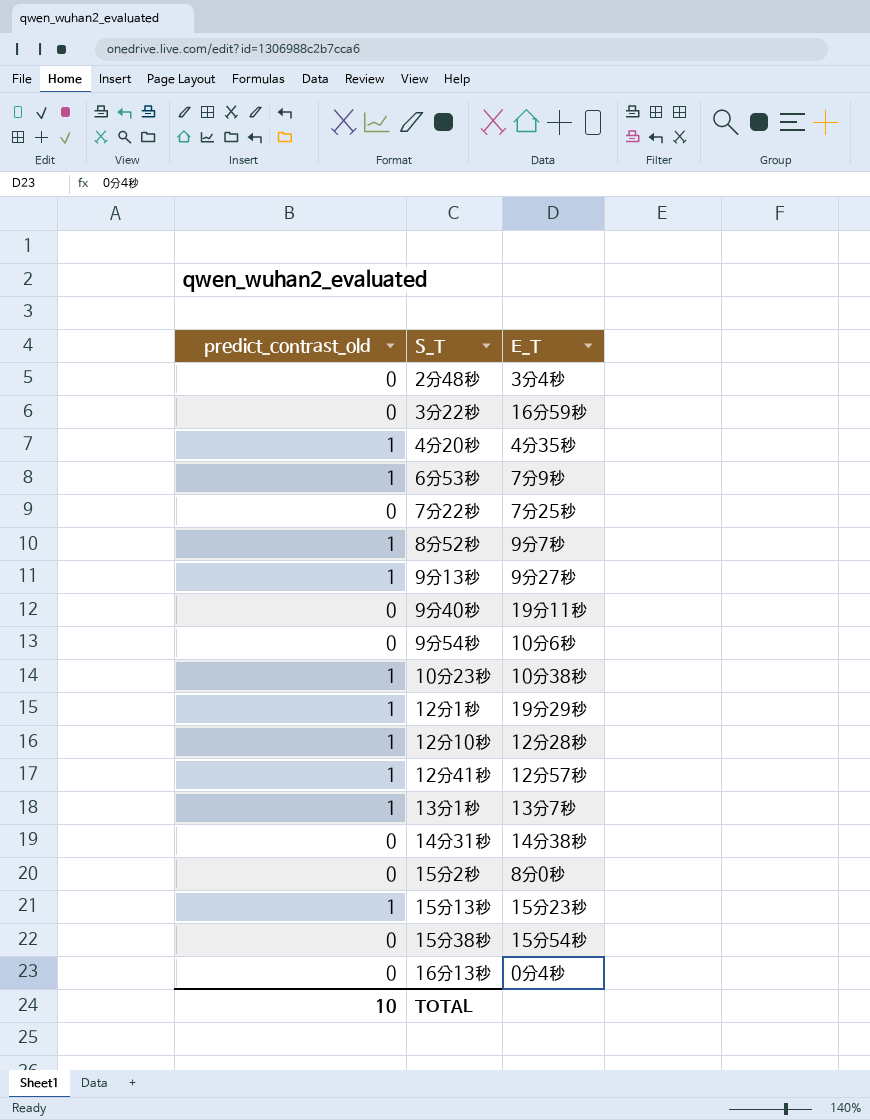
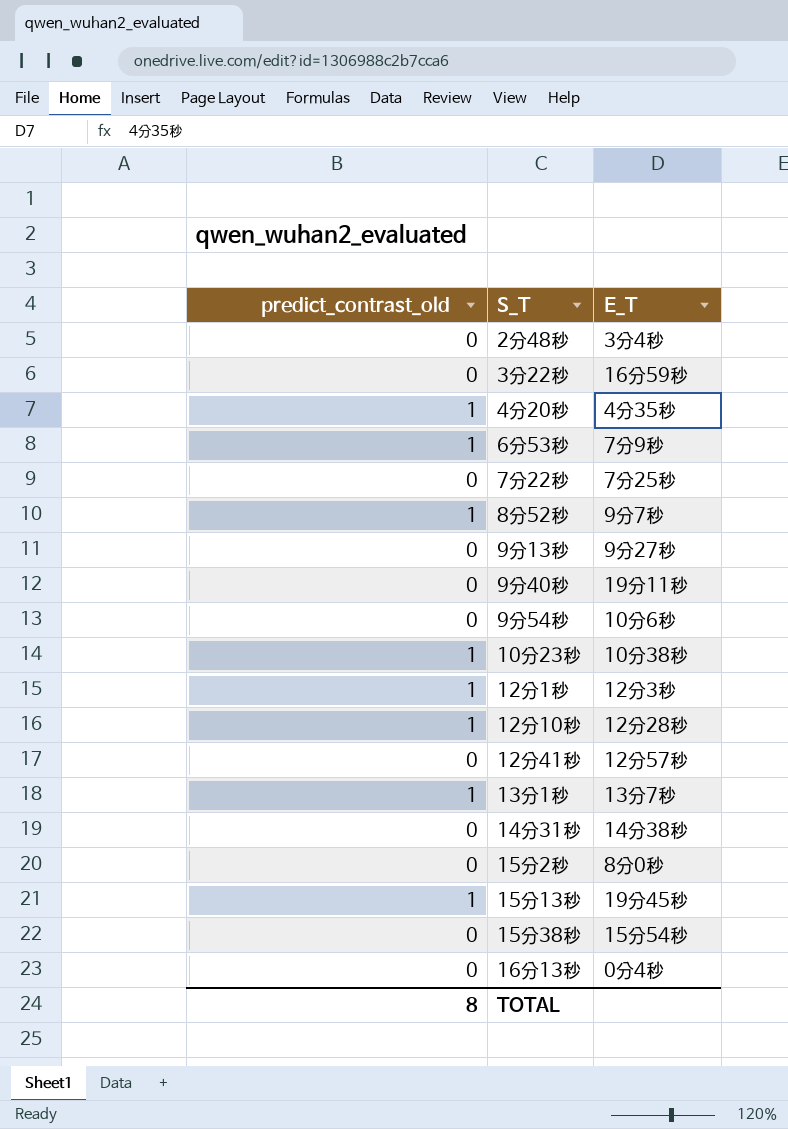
9分13秒 | predict_contrast_old: 1 -> 0
12分1秒 | E_T: 19分29秒 -> 12分3秒
12分41秒 | predict_contrast_old: 1 -> 0
15分13秒 | E_T: 15分23秒 -> 19分45秒
TOTAL | predict_contrast_old: 10 -> 8

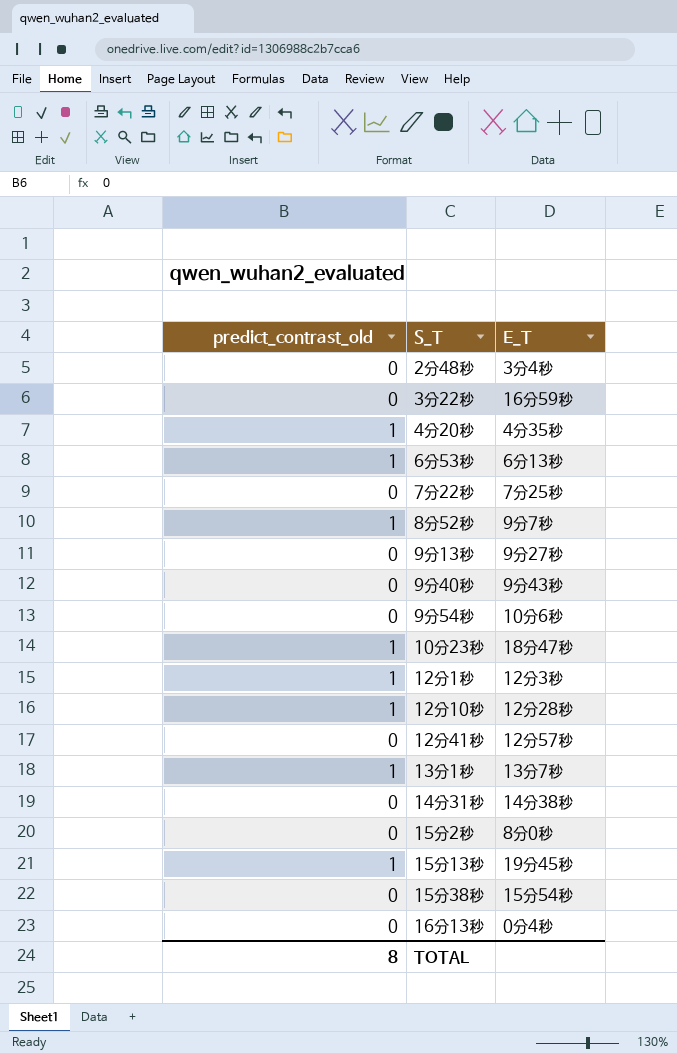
6分53秒 | E_T: 7分9秒 -> 6分13秒
9分40秒 | E_T: 19分11秒 -> 9分43秒
10分23秒 | E_T: 10分38秒 -> 18分47秒

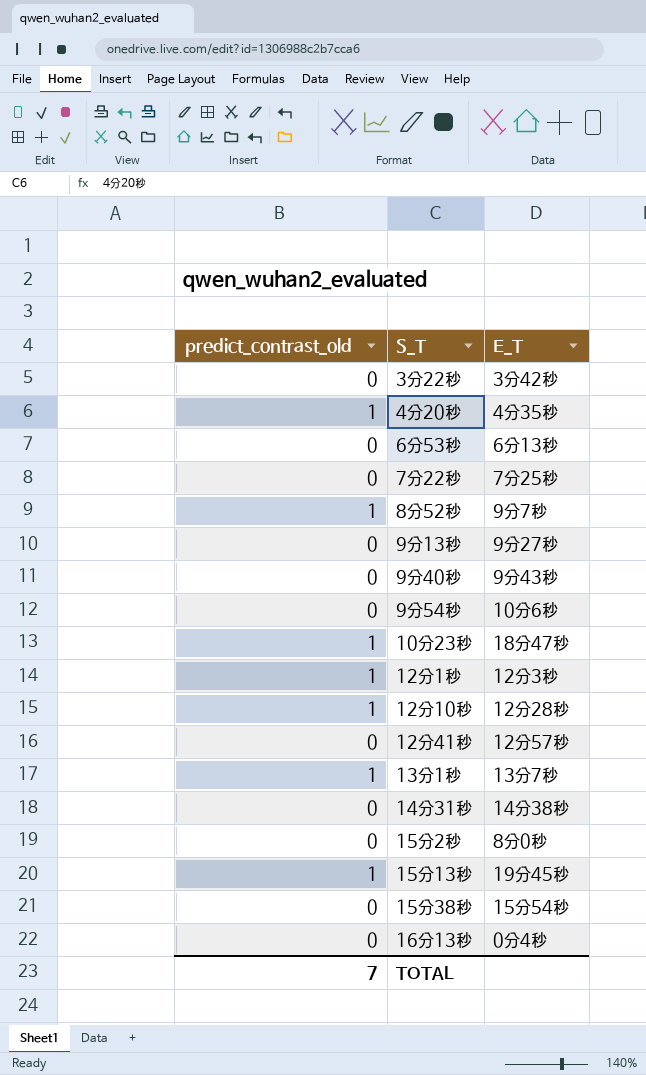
row 2分48秒: 0 | 3分4秒 -> none
3分22秒 | E_T: 16分59秒 -> 3分42秒
6分53秒 | predict_contrast_old: 1 -> 0
TOTAL | predict_contrast_old: 8 -> 7

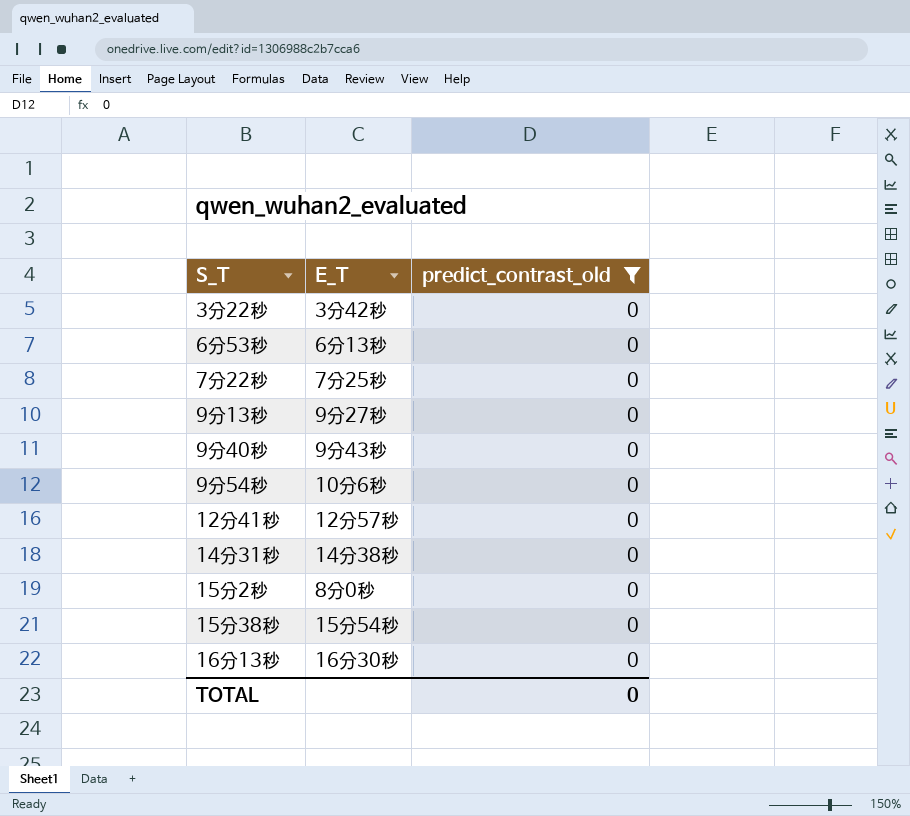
filter: none -> predict_contrast_old = 0
column predict_contrast_old | position: 1 -> 3
16分13秒 | E_T: 0分4秒 -> 16分30秒
TOTAL | predict_contrast_old: 7 -> 0

